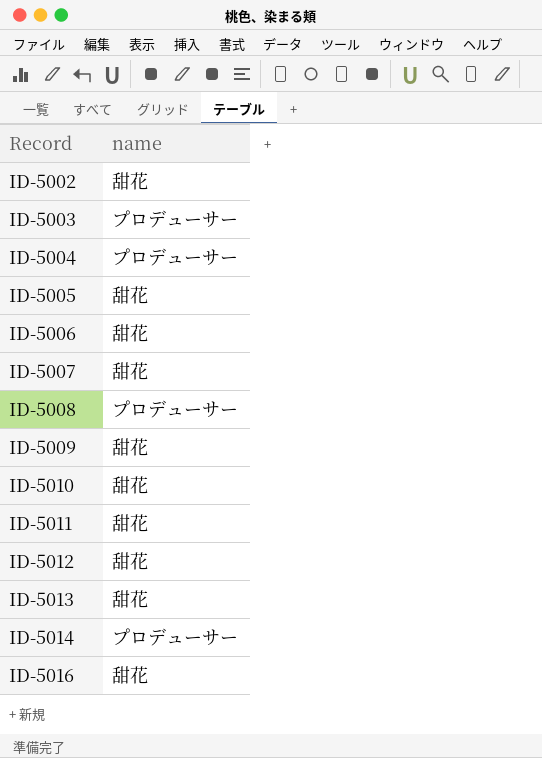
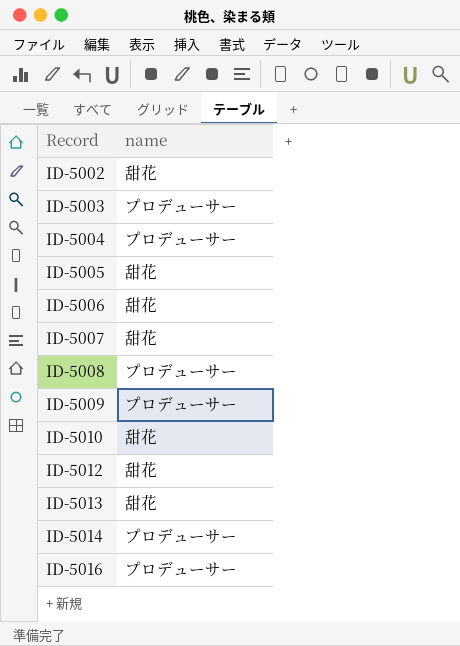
row ID-5011: 甜花 -> none
ID-5009 | name: 甜花 -> プロデューサー
ID-5016 | name: 甜花 -> プロデューサー

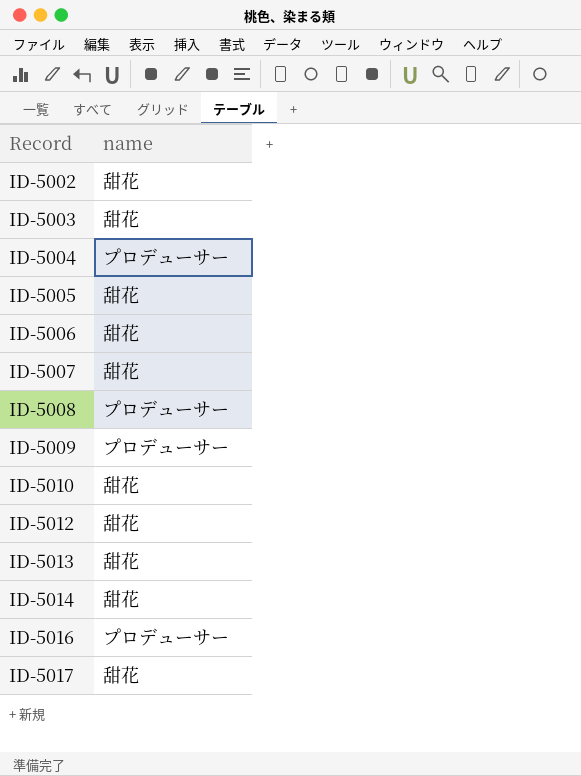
ID-5003 | name: プロデューサー -> 甜花
ID-5014 | name: プロデューサー -> 甜花
row ID-5017: none -> 甜花

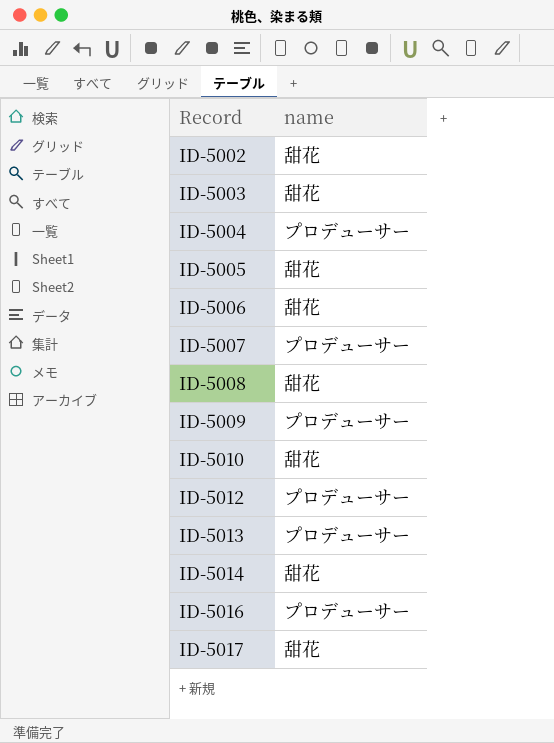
ID-5007 | name: 甜花 -> プロデューサー
ID-5008 | name: プロデューサー -> 甜花
ID-5012 | name: 甜花 -> プロデューサー
ID-5013 | name: 甜花 -> プロデューサー

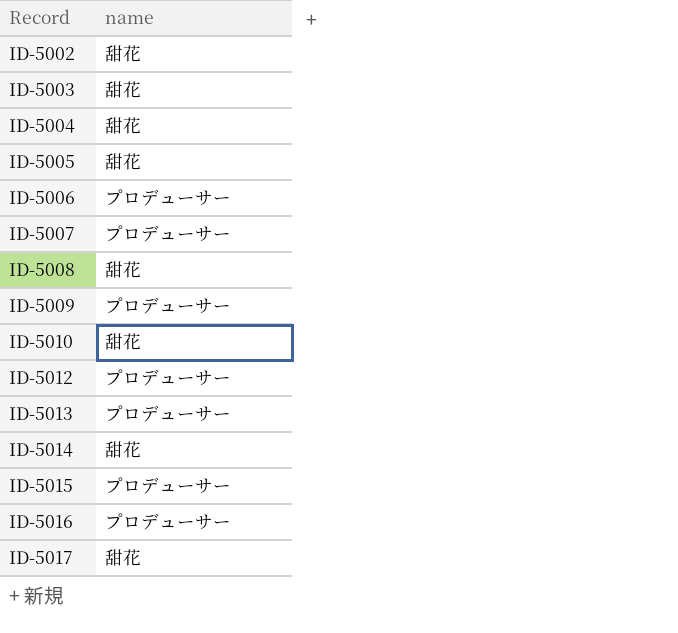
ID-5004 | name: プロデューサー -> 甜花
ID-5006 | name: 甜花 -> プロデューサー
row ID-5015: none -> プロデューサー

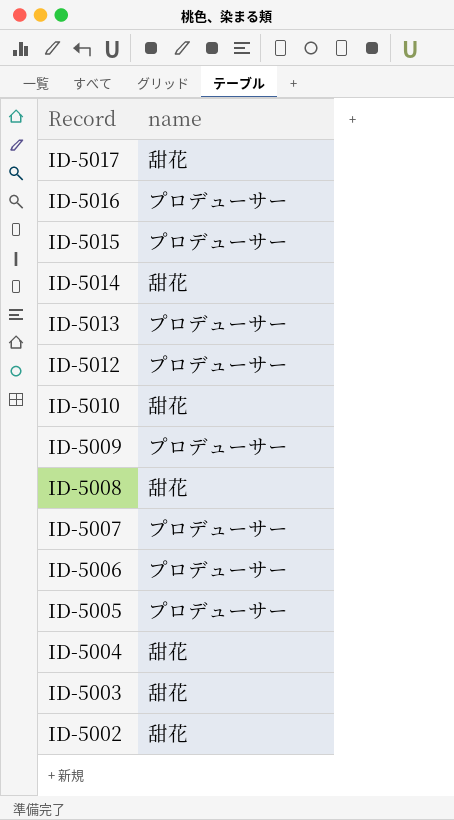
row order: Record ascending -> Record descending
ID-5005 | name: 甜花 -> プロデューサー

